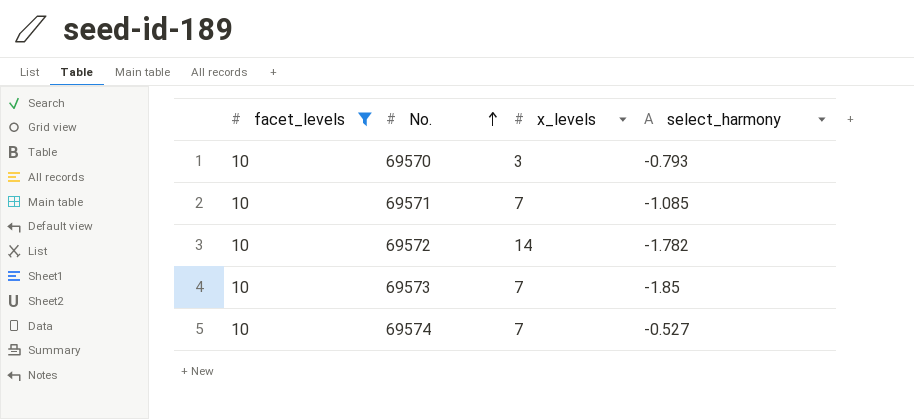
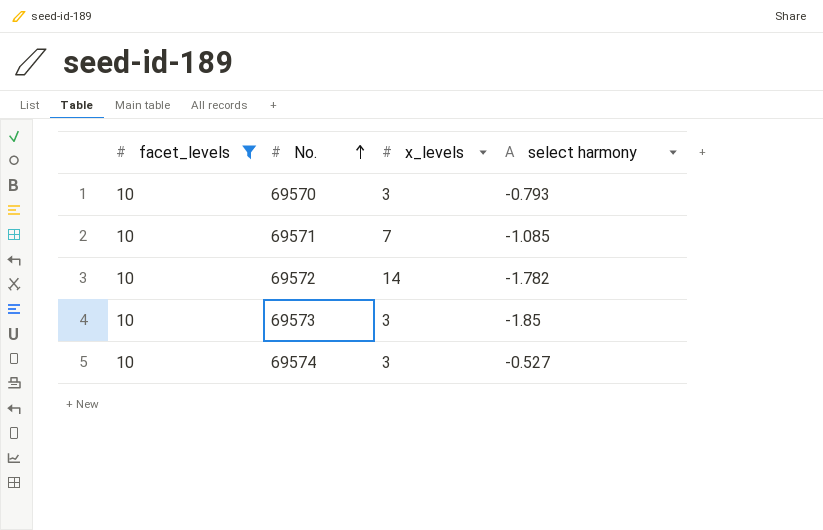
column name: select_harmony -> select harmony
69573 | x_levels: 7 -> 3
69574 | x_levels: 7 -> 3

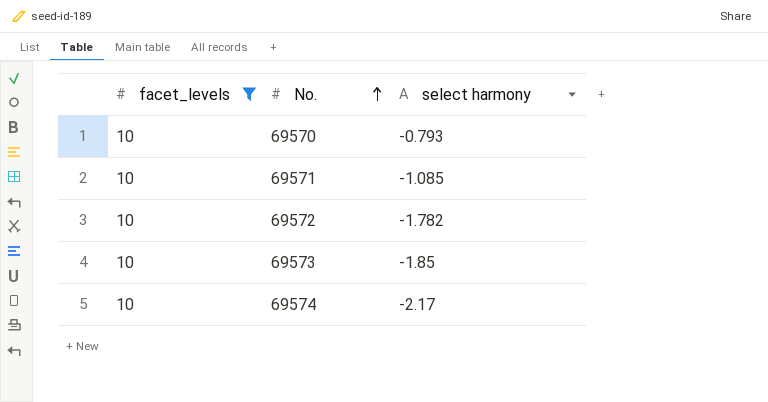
column x_levels | position: 3 -> none
69574 | select harmony: -0.527 -> -2.17

